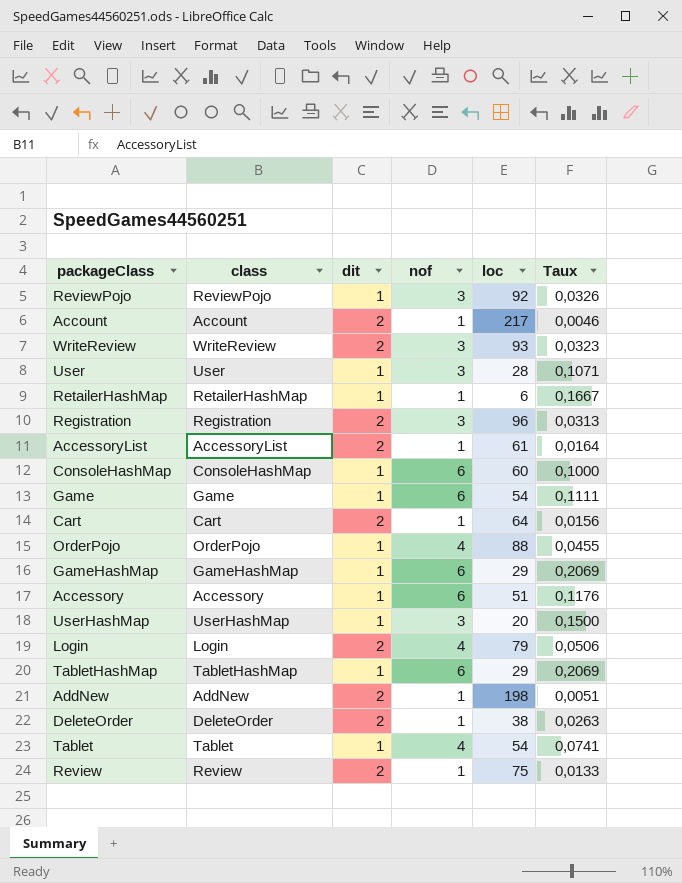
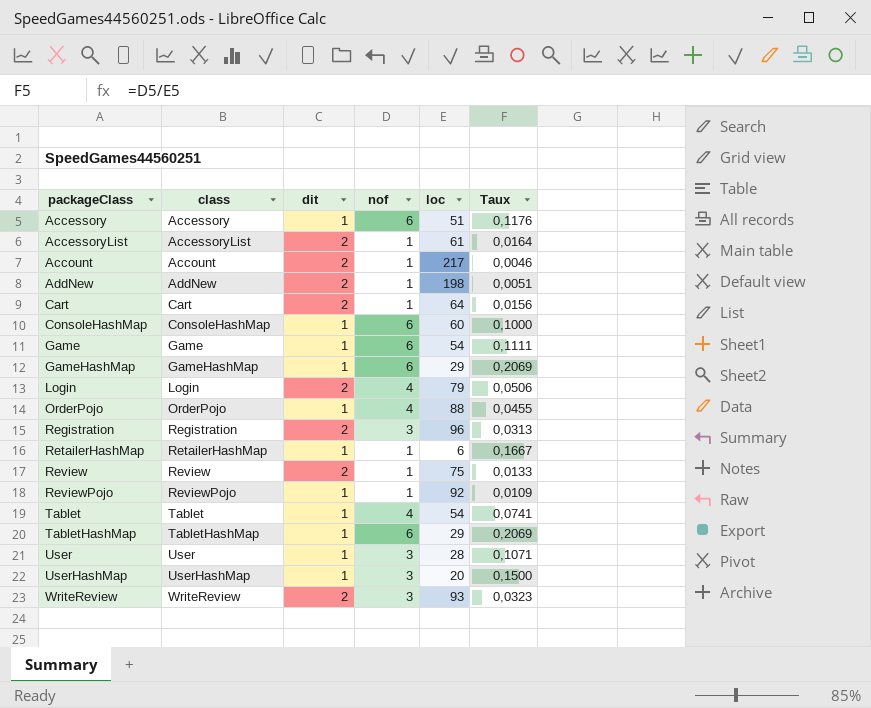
row order: none -> packageClass ascending
row DeleteOrder: DeleteOrder | 2 | 1 | 38 | 0,0263 -> none
ReviewPojo | nof: 3 -> 1
ReviewPojo | Taux: 0,0326 -> 0,0109

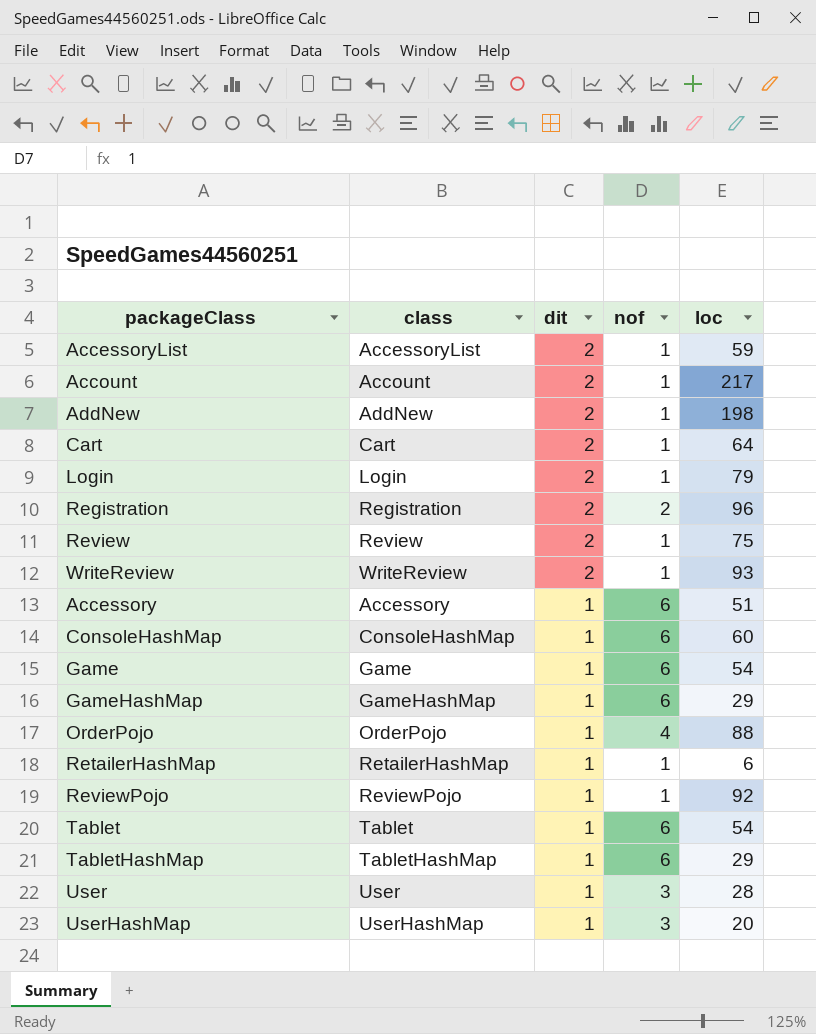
row order: packageClass ascending -> dit descending
column Taux | formula: [nof] / [loc] -> none
AccessoryList | loc: 61 -> 59
Login | nof: 4 -> 1
Registration | nof: 3 -> 2
WriteReview | nof: 3 -> 1
Tablet | nof: 4 -> 6

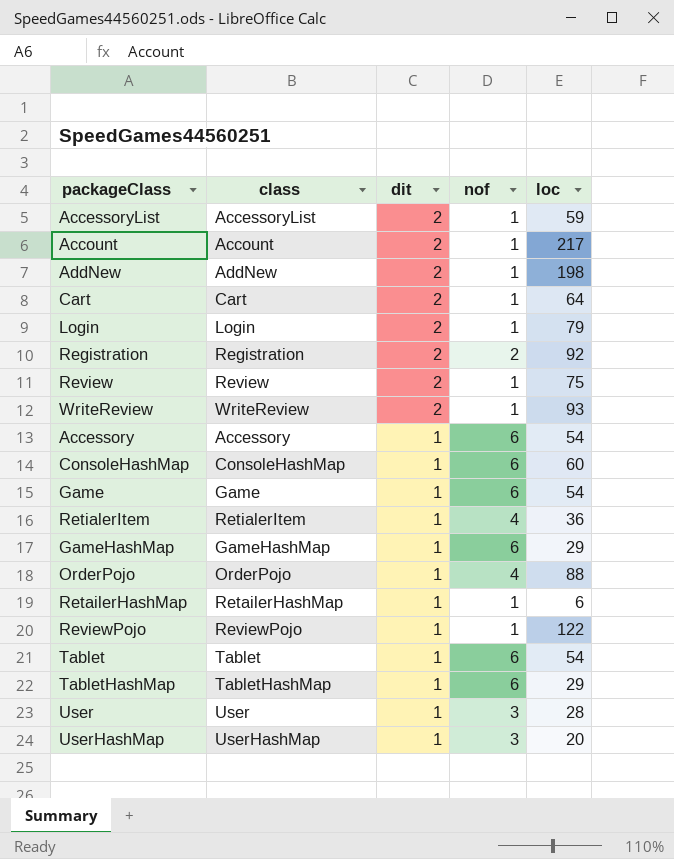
Registration | loc: 96 -> 92
Accessory | loc: 51 -> 54
row RetialerItem: none -> RetialerItem | 1 | 4 | 36
ReviewPojo | loc: 92 -> 122

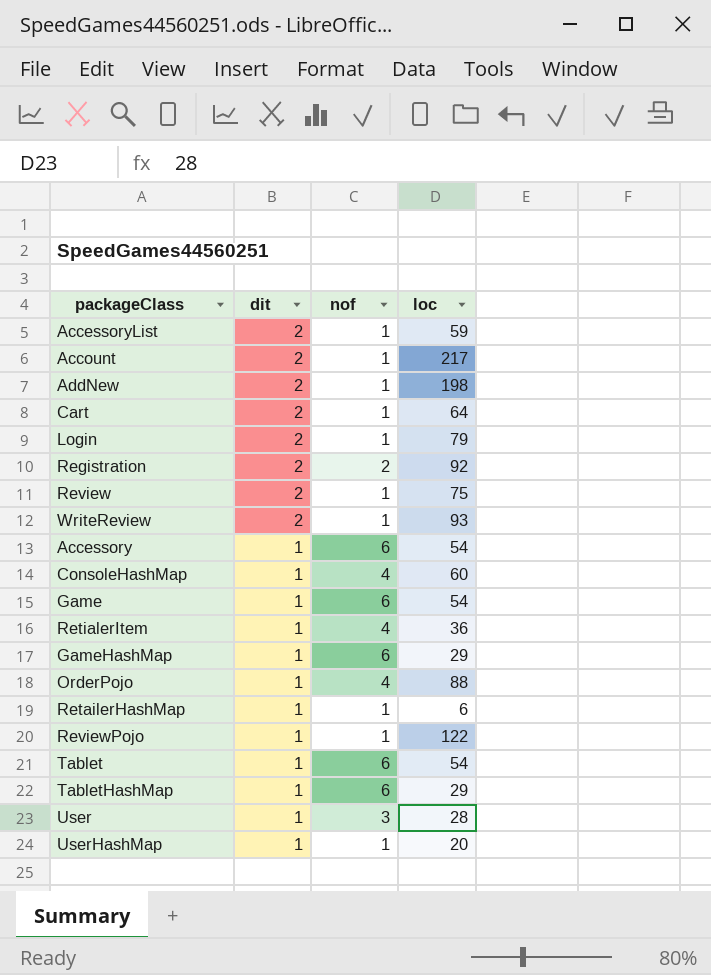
column class | position: 2 -> none
ConsoleHashMap | nof: 6 -> 4
UserHashMap | nof: 3 -> 1

